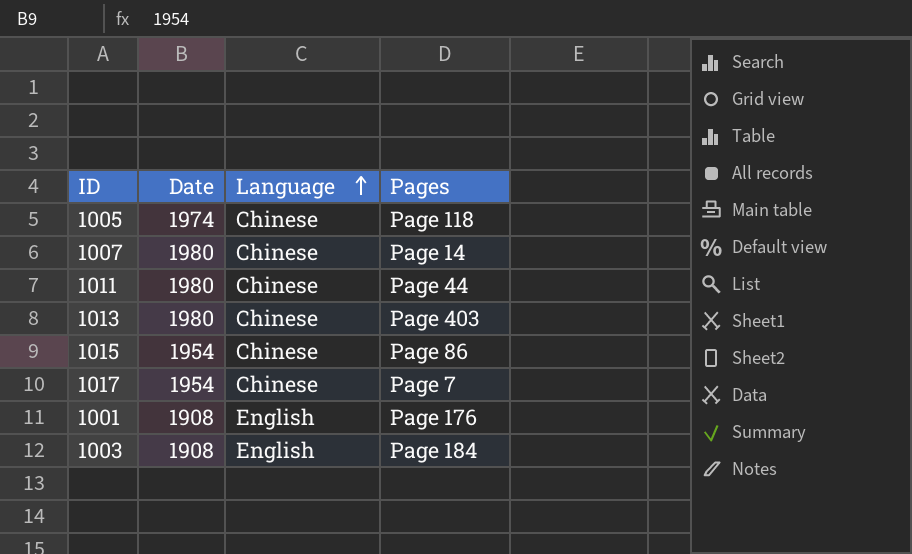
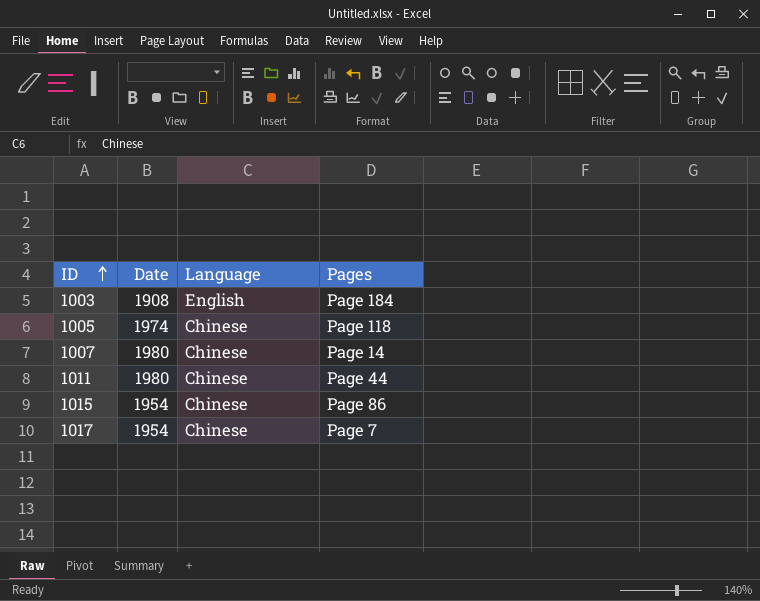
row order: Language ascending -> ID ascending
row 1013: 1980 | Chinese | Page 403 -> none
row 1001: 1908 | English | Page 176 -> none

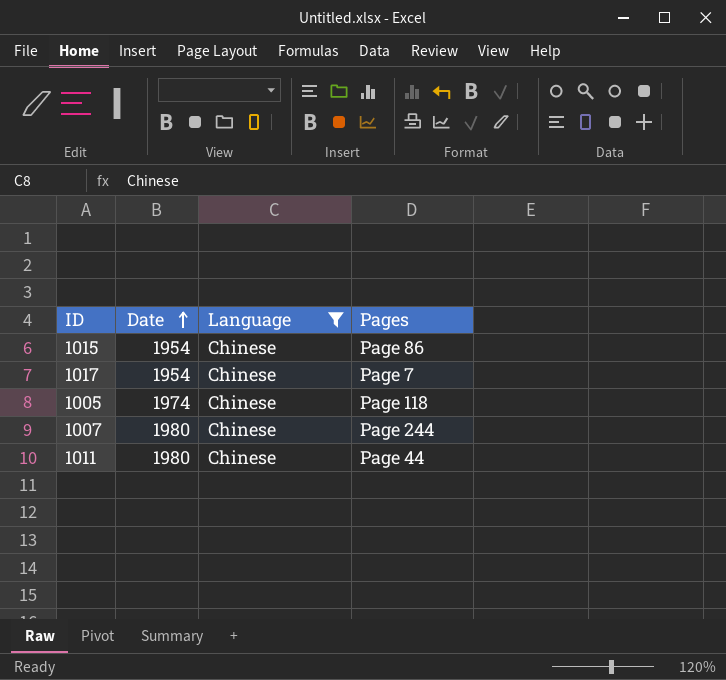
filter: none -> Language = Chinese
row order: ID ascending -> Date ascending
1007 | Pages: Page 14 -> Page 244

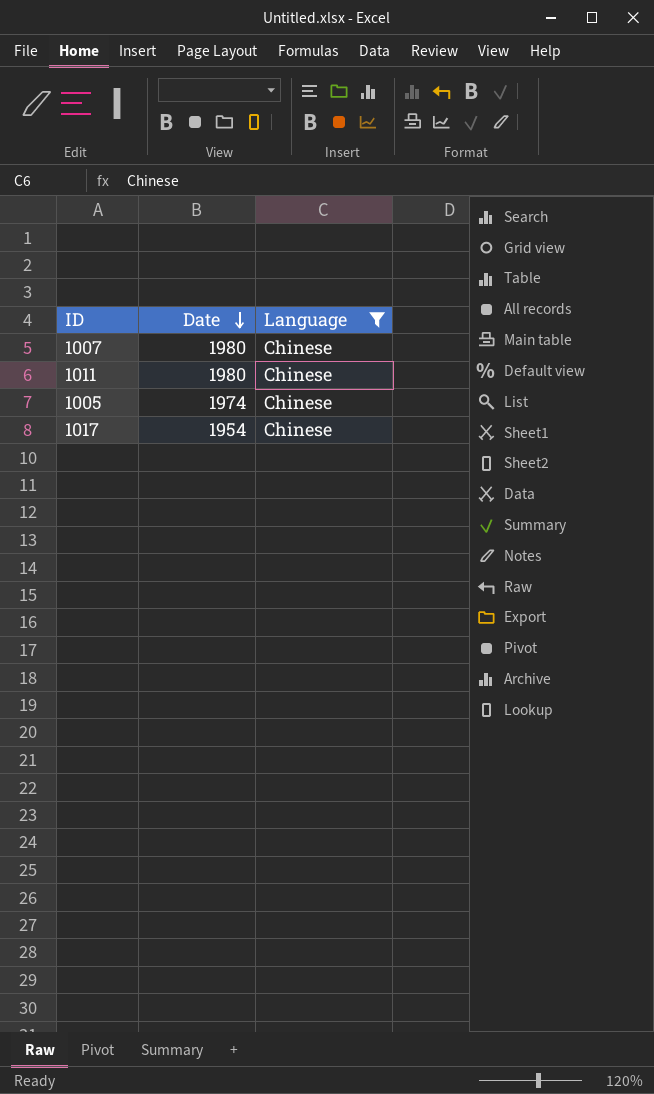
row order: Date ascending -> Date descending
column Pages | position: 4 -> none
row 1015: 1954 | Chinese | Page 86 -> none

